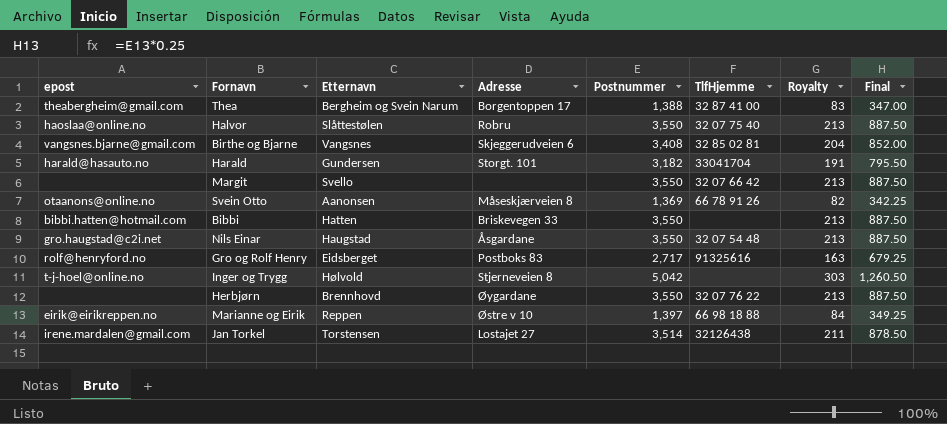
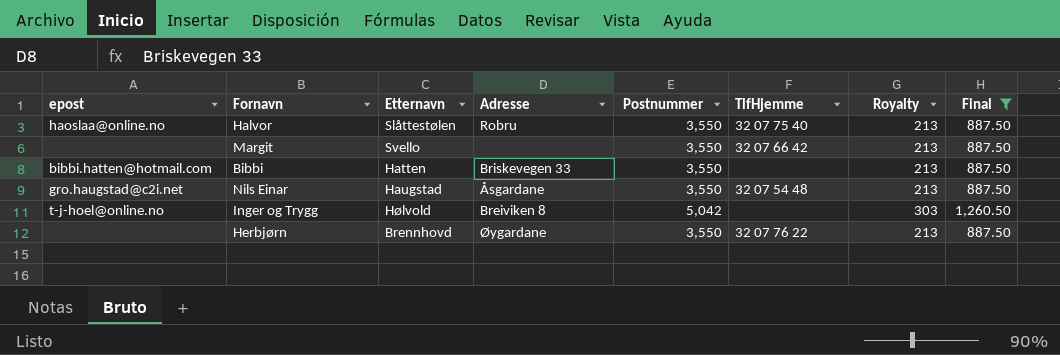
filter: none -> Final >= 887.50
Inger og Trygg | Adresse: Stjerneveien 8 -> Breiviken 8

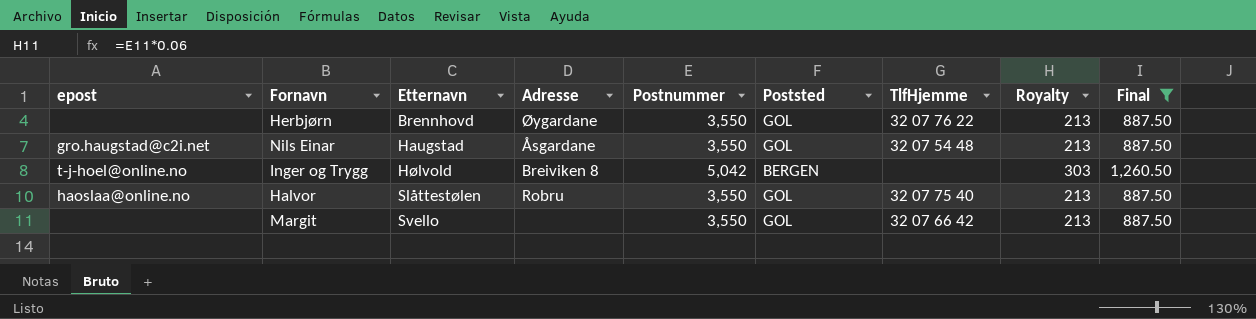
row order: none -> Etternavn ascending
column Poststed | position: none -> 6
row Bibbi: bibbi.hatten@hotmail.com | Hatten | Briskevegen 33 | 3,550 | none | 213 | 887.50 -> none

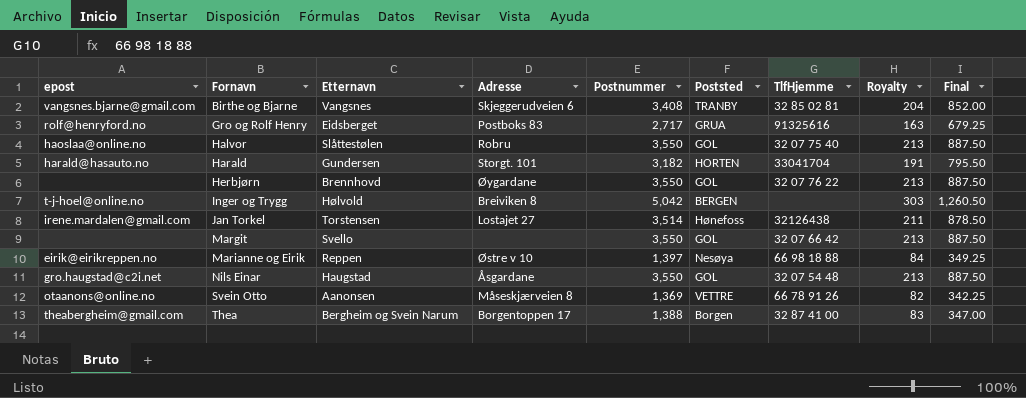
filter: Final >= 887.50 -> none
row order: Etternavn ascending -> Fornavn ascending

